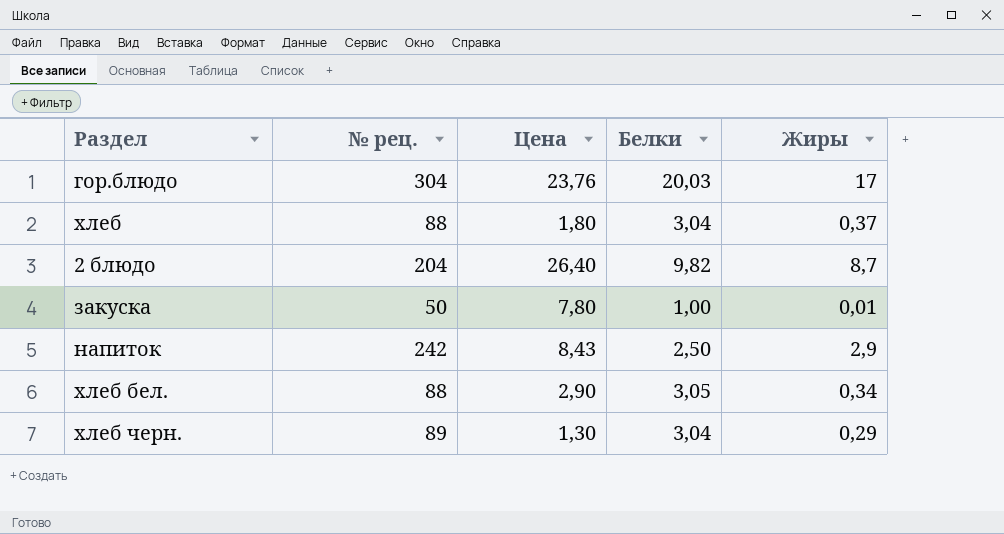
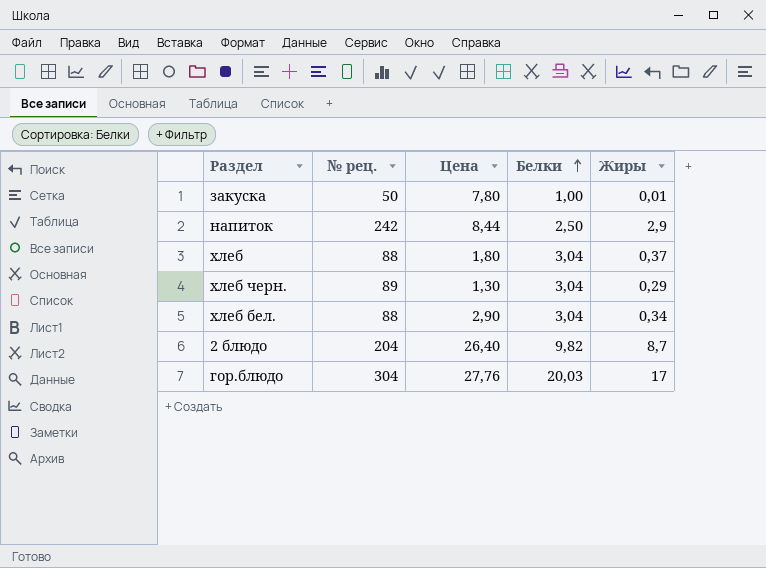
row order: none -> Белки ascending
напиток | Цена: 8,43 -> 8,44
хлеб бел. | Белки: 3,05 -> 3,04
гор.блюдо | Цена: 23,76 -> 27,76

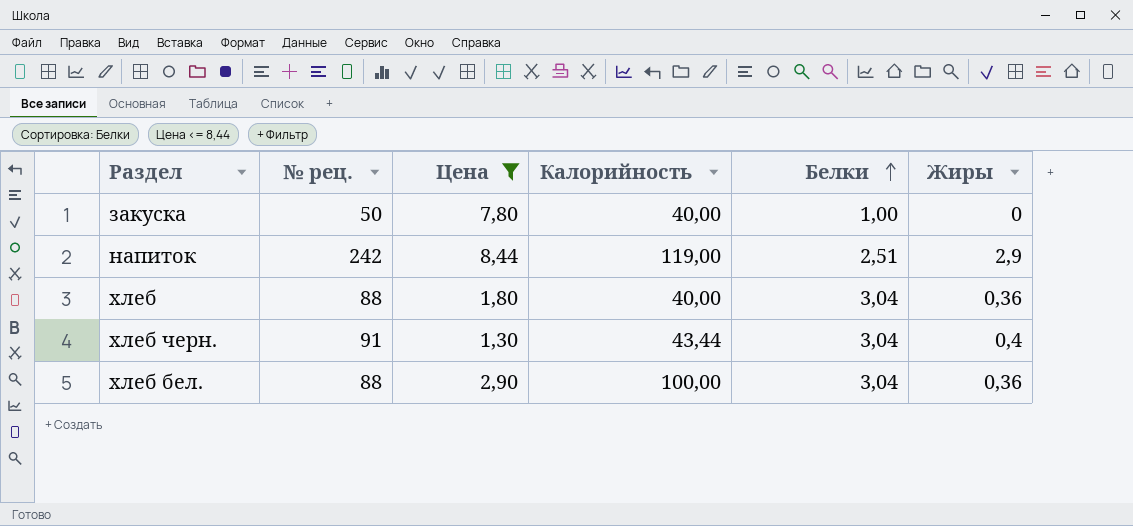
filter: none -> Цена <= 8,44
column Калорийность | position: none -> 4
закуска | Жиры: 0,01 -> 0
напиток | Белки: 2,50 -> 2,51
хлеб | Жиры: 0,37 -> 0,36
хлеб черн. | № рец.: 89 -> 91
хлеб черн. | Жиры: 0,29 -> 0,4
хлеб бел. | Жиры: 0,34 -> 0,36

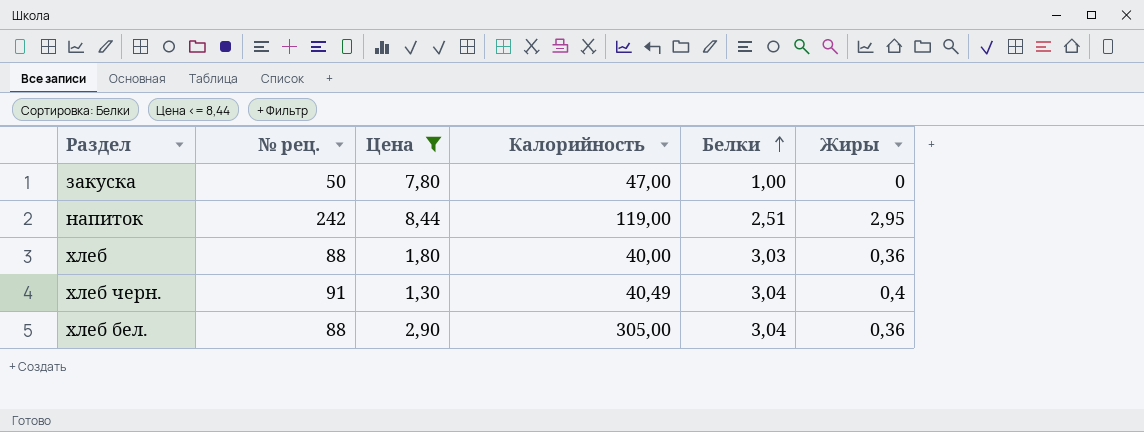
закуска | Калорийность: 40,00 -> 47,00
напиток | Жиры: 2,9 -> 2,95
хлеб | Белки: 3,04 -> 3,03
хлеб черн. | Калорийность: 43,44 -> 40,49
хлеб бел. | Калорийность: 100,00 -> 305,00

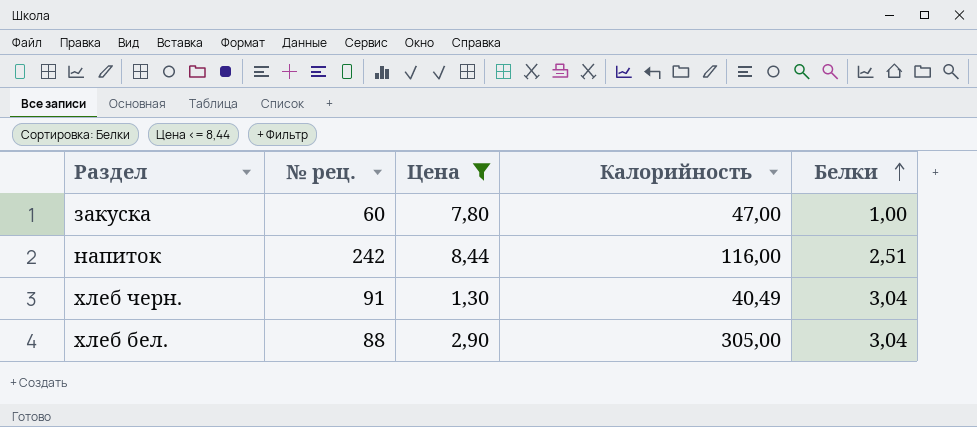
column Жиры | position: 6 -> none
row хлеб: 88 | 1,80 | 40,00 | 3,03 | 0,36 -> none
закуска | № рец.: 50 -> 60
напиток | Калорийность: 119,00 -> 116,00

